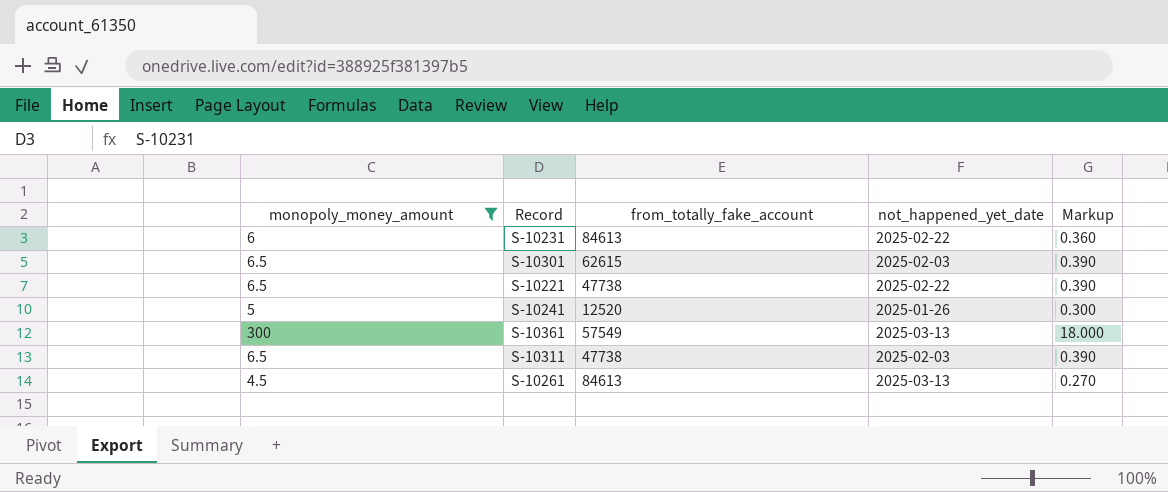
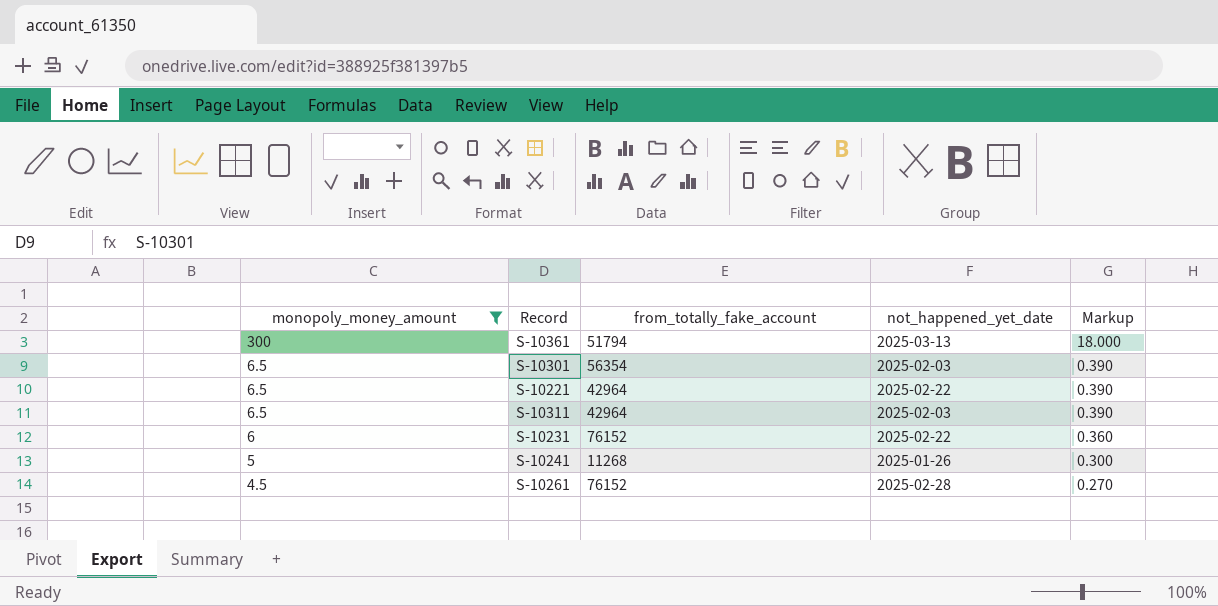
row order: none -> monopoly_money_amount descending
S-10361 | from_totally_fake_account: 57549 -> 51794
S-10301 | from_totally_fake_account: 62615 -> 56354
S-10221 | from_totally_fake_account: 47738 -> 42964
S-10311 | from_totally_fake_account: 47738 -> 42964
S-10231 | from_totally_fake_account: 84613 -> 76152
S-10241 | from_totally_fake_account: 12520 -> 11268
S-10261 | from_totally_fake_account: 84613 -> 76152
S-10261 | not_happened_yet_date: 2025-03-13 -> 2025-02-28

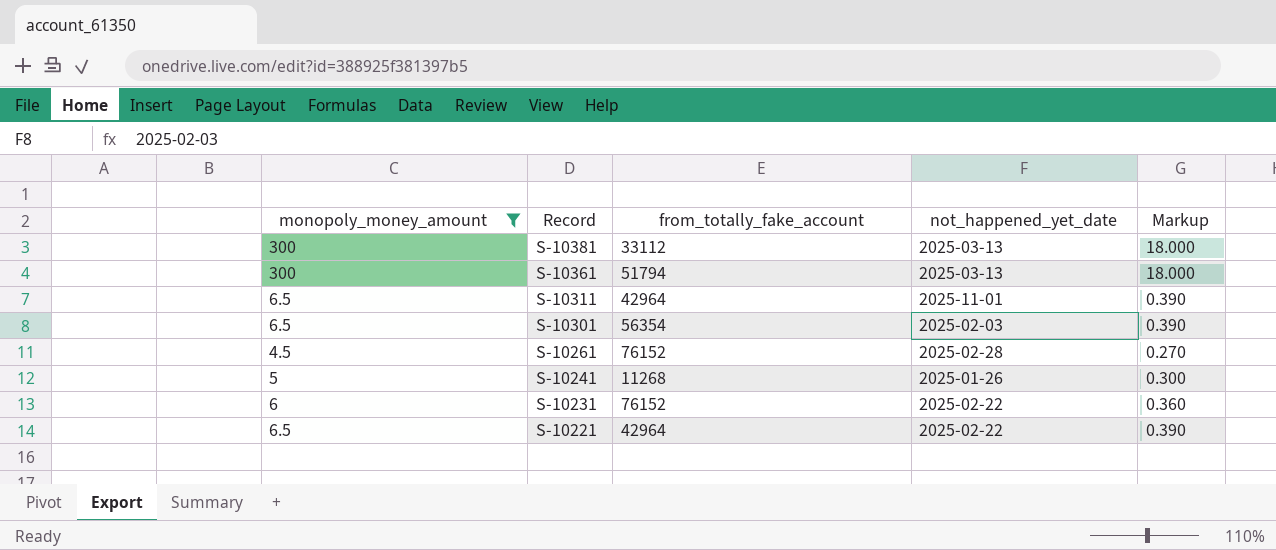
row order: monopoly_money_amount descending -> Record descending
row S-10381: none -> 300 | 33112 | 2025-03-13 | 18.000
S-10311 | not_happened_yet_date: 2025-02-03 -> 2025-11-01

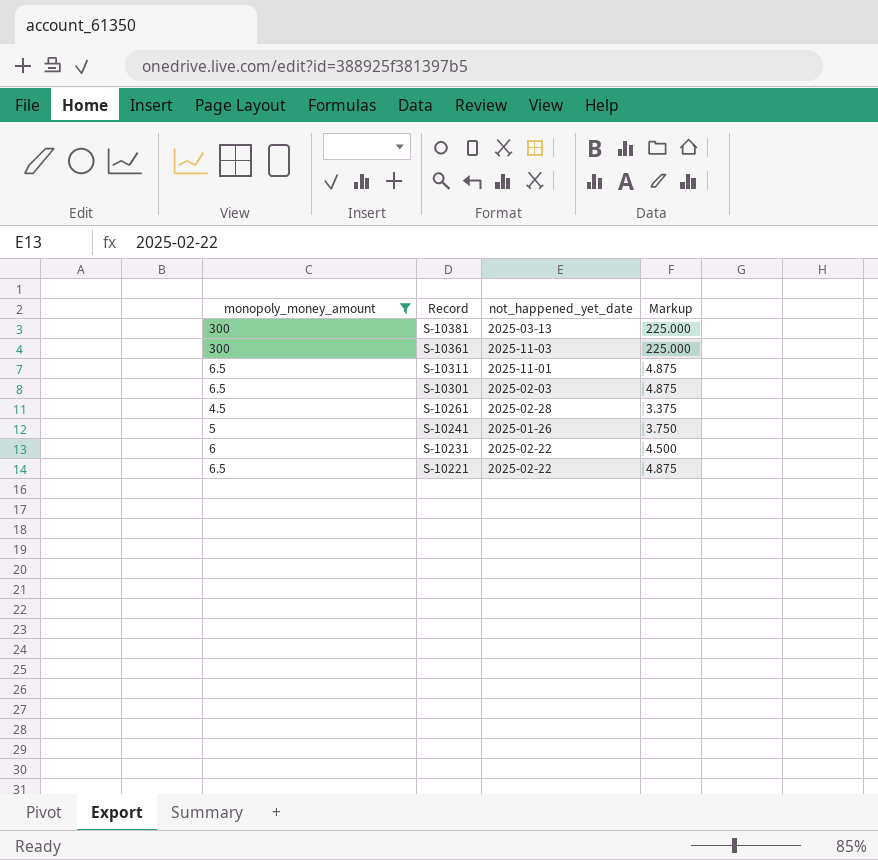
column from_totally_fake_account | position: 3 -> none
column Markup | formula: [monopoly_money_amount] * 0.06 -> [monopoly_money_amount] * 0.75
S-10361 | not_happened_yet_date: 2025-03-13 -> 2025-11-03

